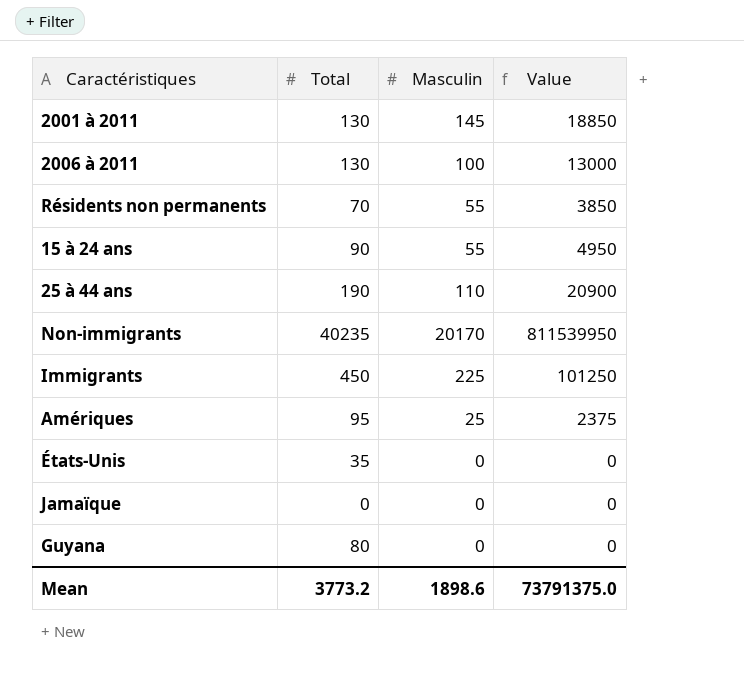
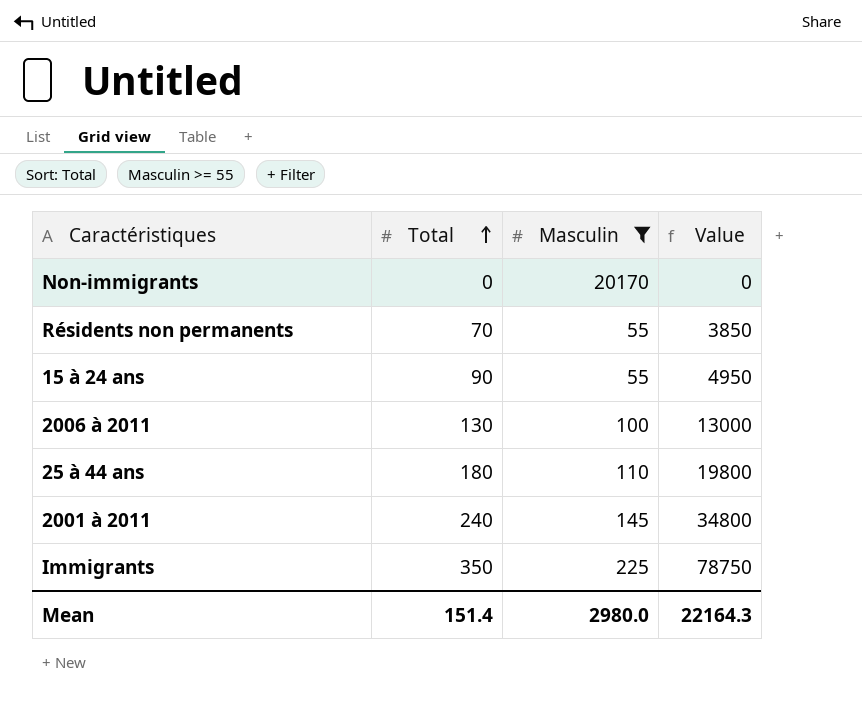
filter: none -> Masculin >= 55
row order: none -> Total ascending
Non-immigrants | Total: 40235 -> 0
Non-immigrants | Value: 811539950 -> 0
25 à 44 ans | Total: 190 -> 180
25 à 44 ans | Value: 20900 -> 19800
2001 à 2011 | Total: 130 -> 240
2001 à 2011 | Value: 18850 -> 34800
Immigrants | Total: 450 -> 350
Immigrants | Value: 101250 -> 78750
Mean | Total: 3773.2 -> 151.4
Mean | Masculin: 1898.6 -> 2980.0
Mean | Value: 73791375.0 -> 22164.3

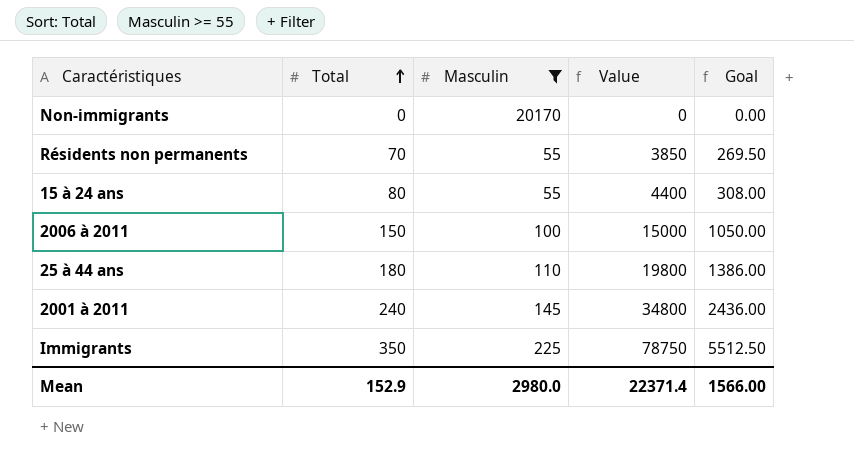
column Goal | formula: none -> [Value] * 0.07
15 à 24 ans | Total: 90 -> 80
15 à 24 ans | Value: 4950 -> 4400
2006 à 2011 | Total: 130 -> 150
2006 à 2011 | Value: 13000 -> 15000
Mean | Total: 151.4 -> 152.9
Mean | Value: 22164.3 -> 22371.4

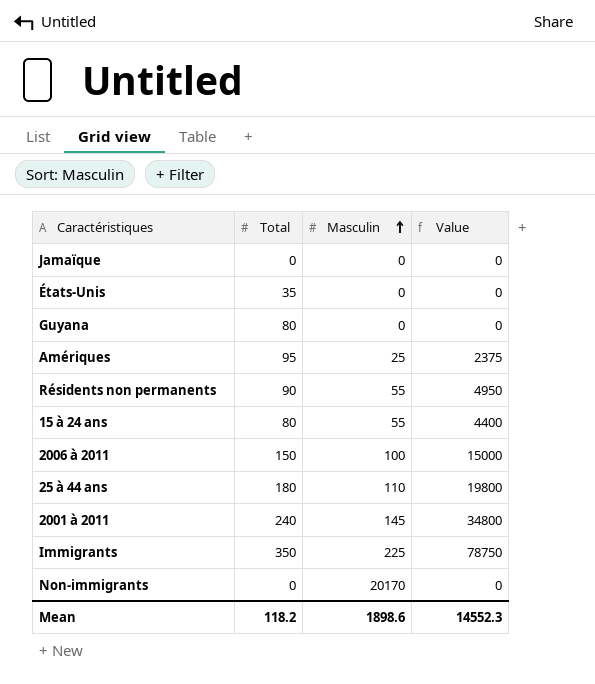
filter: Masculin >= 55 -> none
row order: Total ascending -> Masculin ascending
column Goal | formula: [Value] * 0.07 -> none
Résidents non permanents | Total: 70 -> 90
Résidents non permanents | Value: 3850 -> 4950
Mean | Total: 152.9 -> 118.2
Mean | Masculin: 2980.0 -> 1898.6
Mean | Value: 22371.4 -> 14552.3

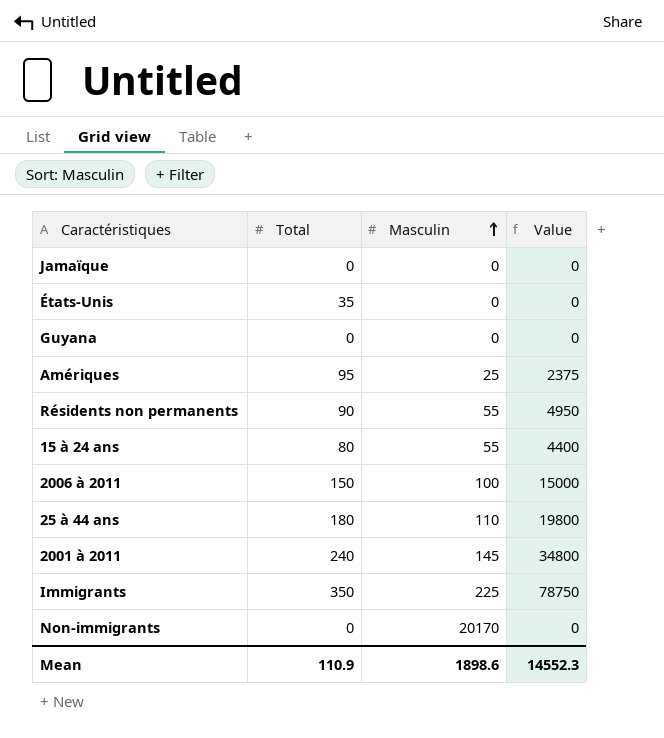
Guyana | Total: 80 -> 0
Mean | Total: 118.2 -> 110.9

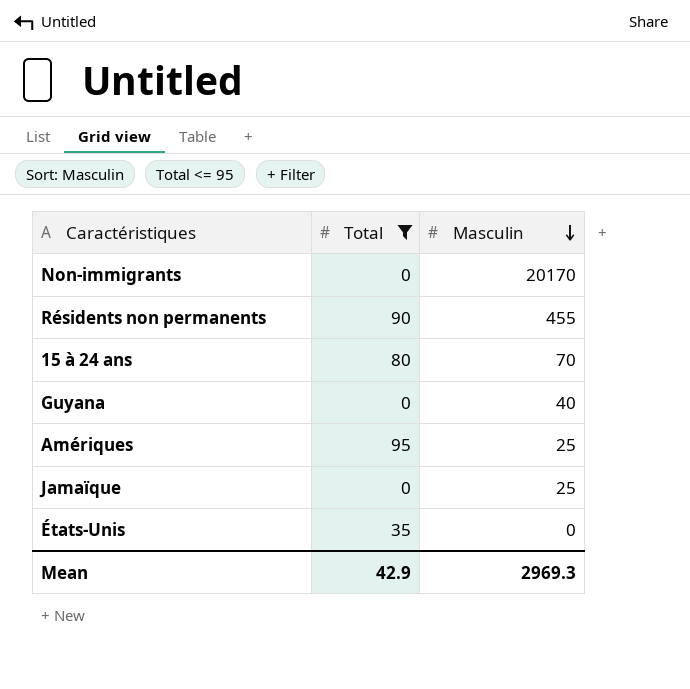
filter: none -> Total <= 95
row order: Masculin ascending -> Masculin descending
column Value | formula: [Total] * [Masculin] -> none
Résidents non permanents | Masculin: 55 -> 455
15 à 24 ans | Masculin: 55 -> 70
Guyana | Masculin: 0 -> 40
Jamaïque | Masculin: 0 -> 25
Mean | Total: 110.9 -> 42.9
Mean | Masculin: 1898.6 -> 2969.3

